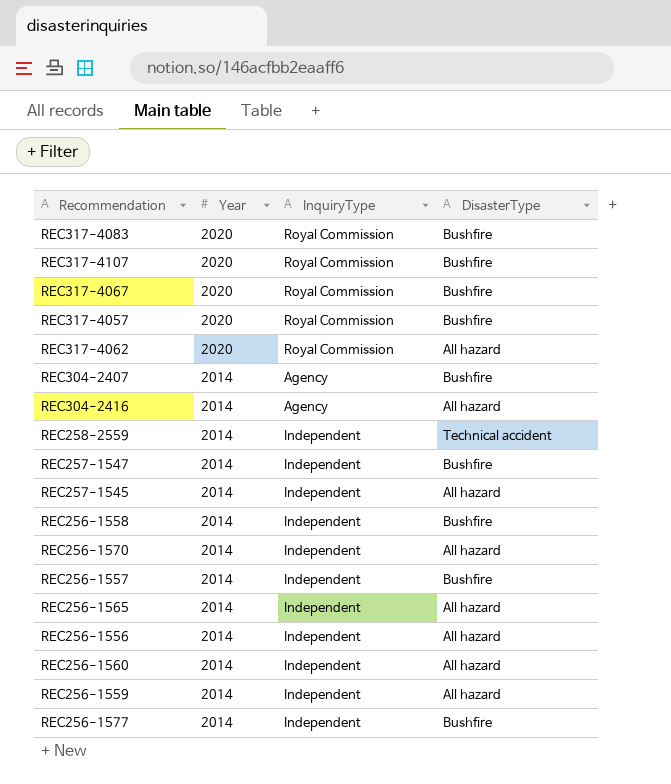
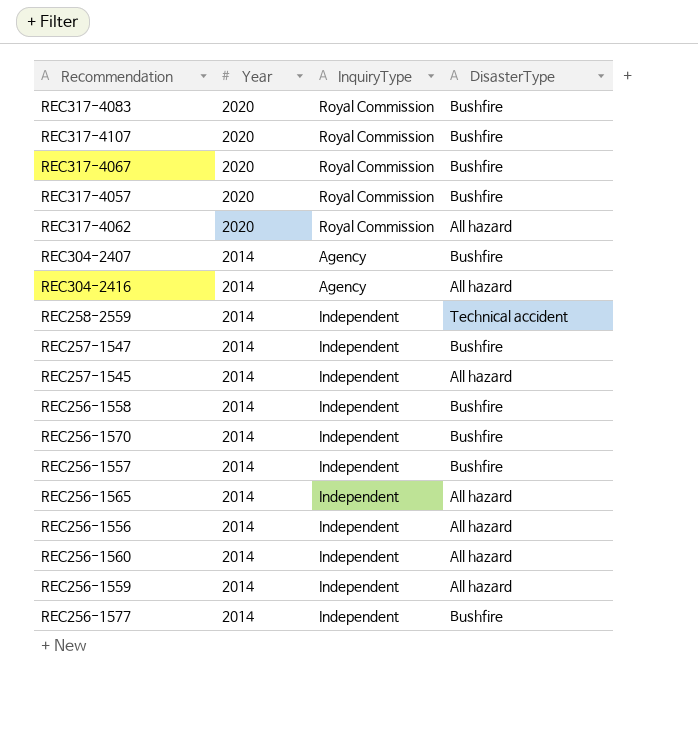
REC256-1570 | DisasterType: All hazard -> Bushfire

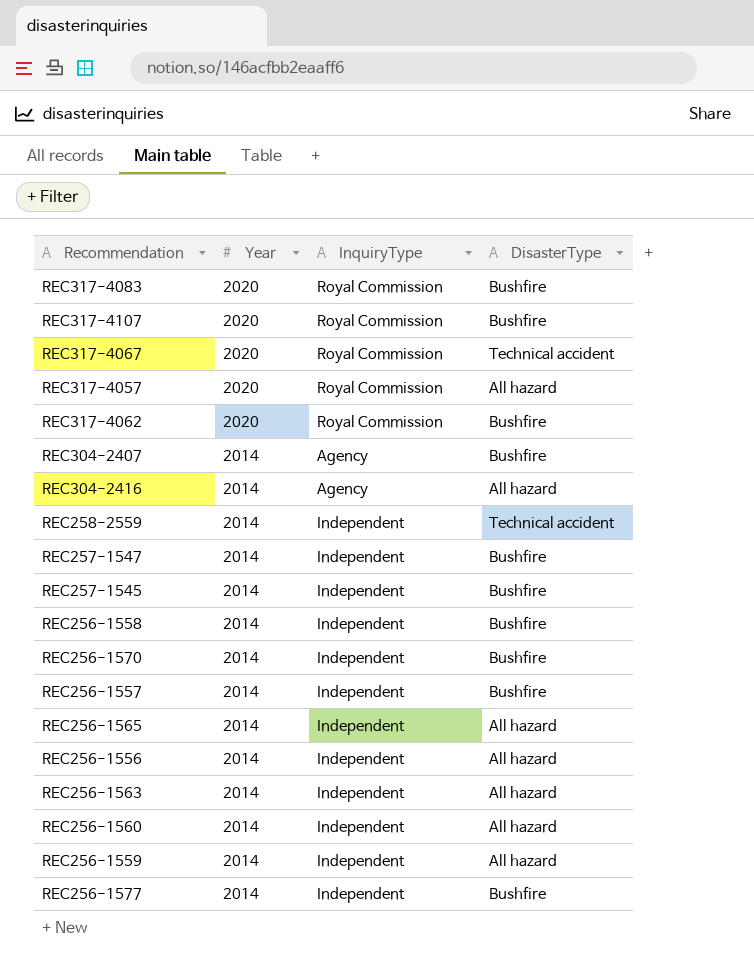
REC317-4067 | DisasterType: Bushfire -> Technical accident
REC317-4057 | DisasterType: Bushfire -> All hazard
REC317-4062 | DisasterType: All hazard -> Bushfire
REC257-1545 | DisasterType: All hazard -> Bushfire
row REC256-1563: none -> 2014 | Independent | All hazard

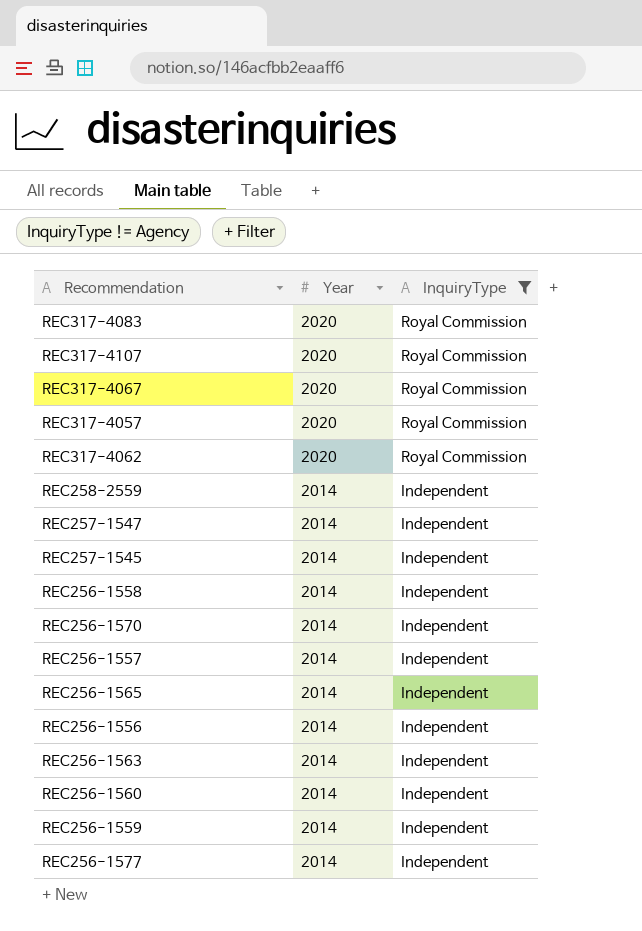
filter: none -> InquiryType != Agency
column DisasterType | position: 4 -> none

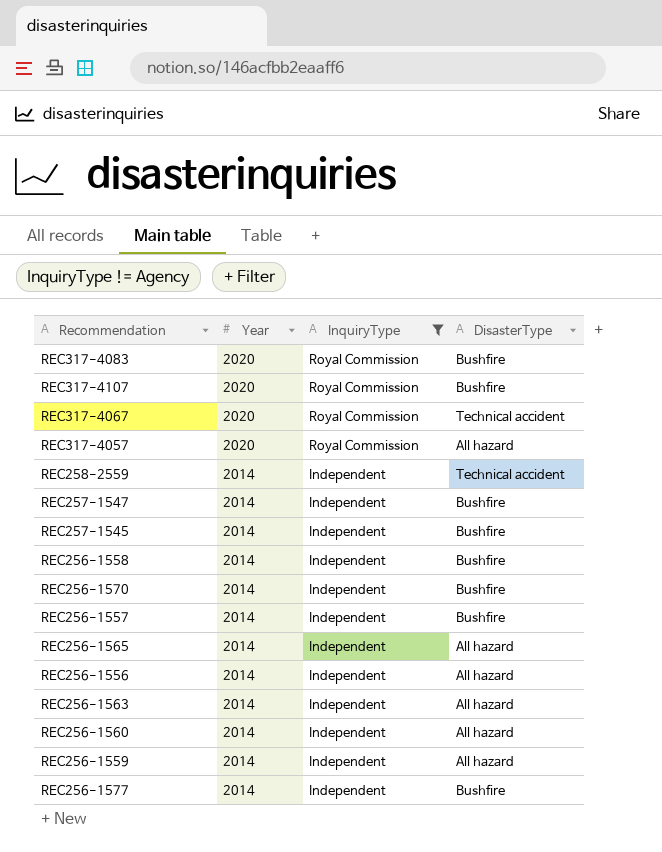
column DisasterType | position: none -> 4
row REC317-4062: 2020 | Royal Commission -> none

